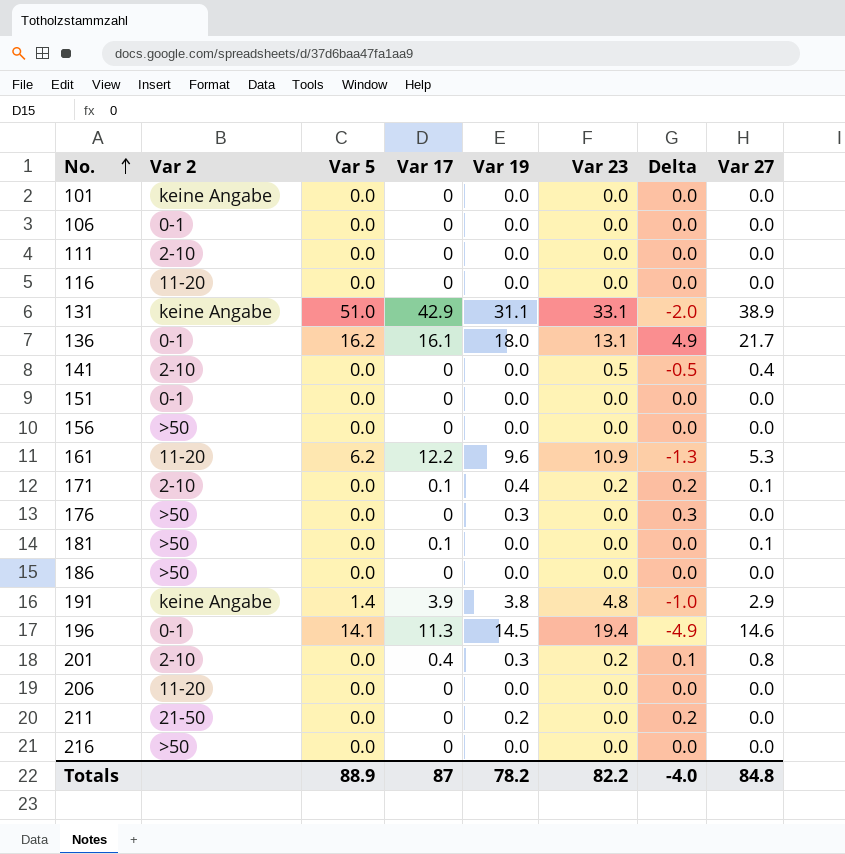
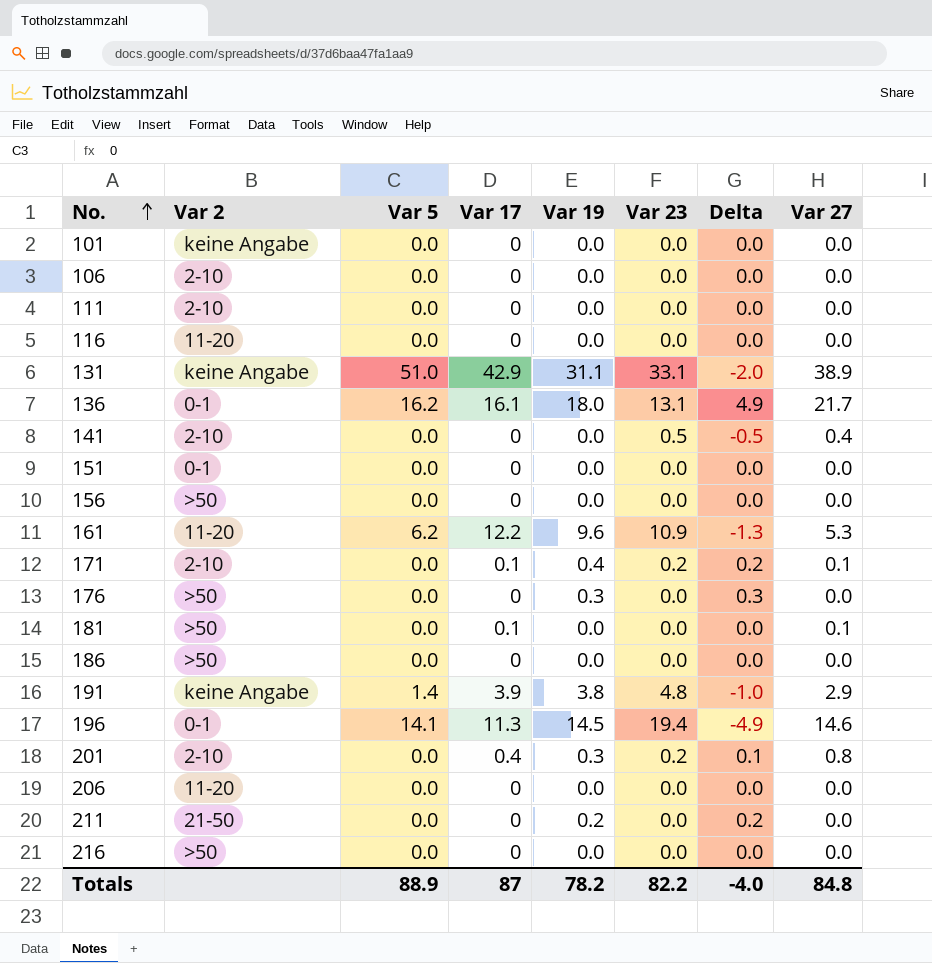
106 | Var 2: 0-1 -> 2-10

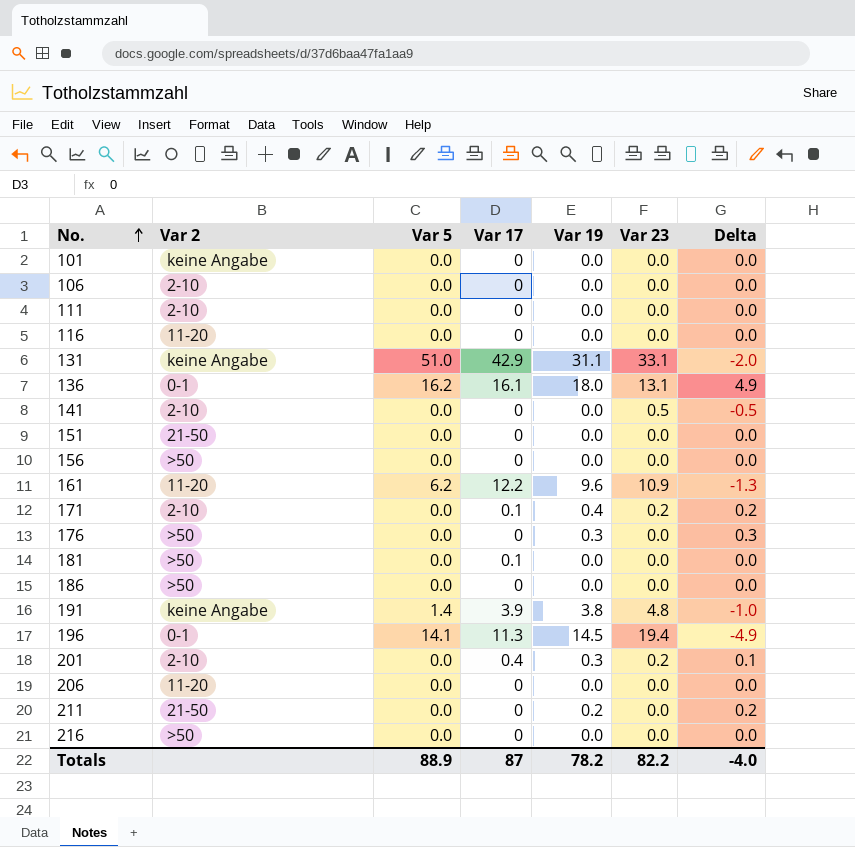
column Var 27 | position: 8 -> none
151 | Var 2: 0-1 -> 21-50

